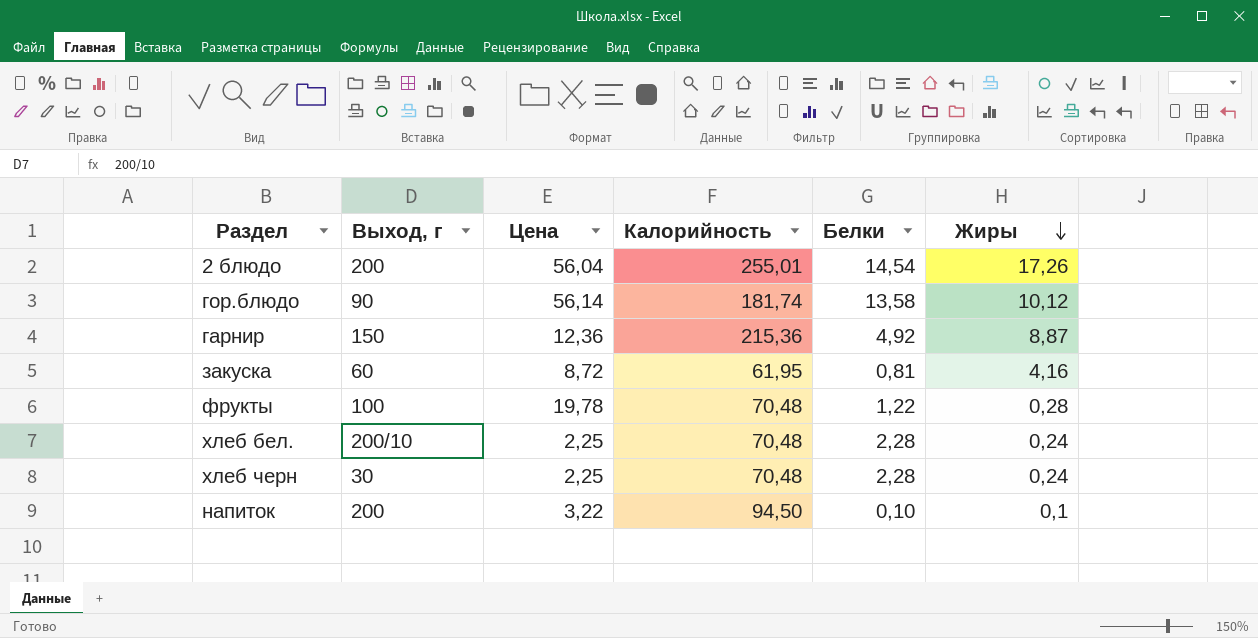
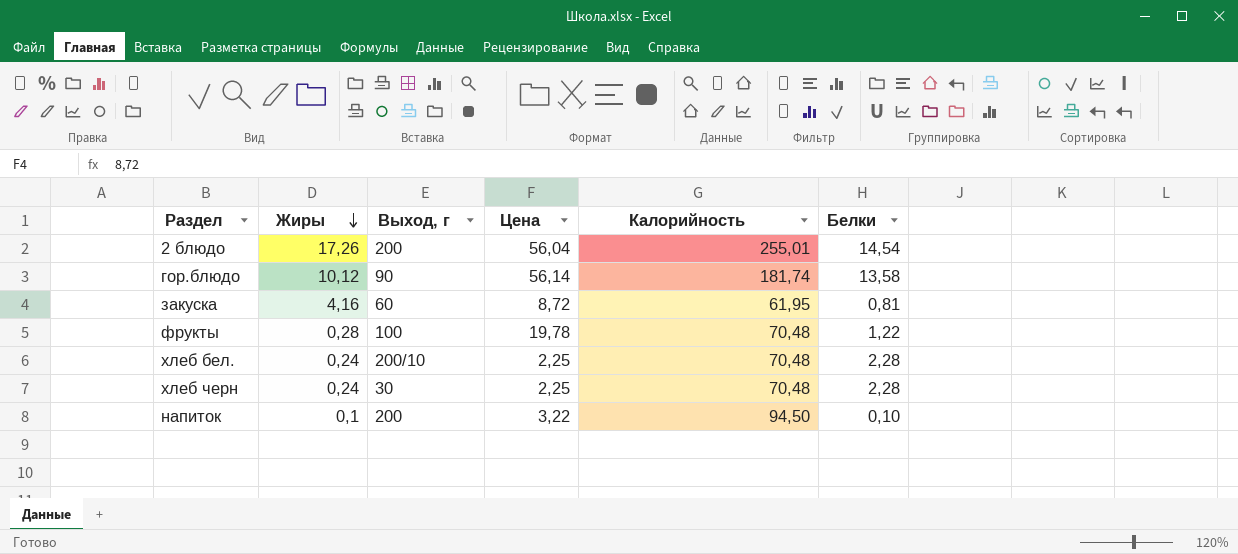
column Жиры | position: 6 -> 2
row гарнир: 150 | 12,36 | 215,36 | 4,92 | 8,87 -> none

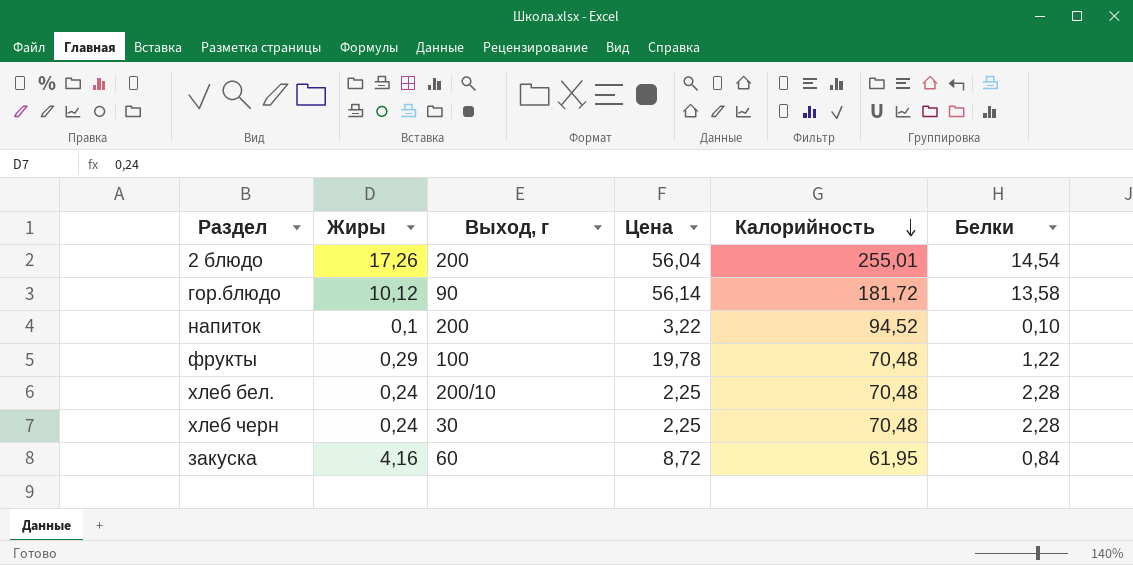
row order: Жиры descending -> Калорийность descending
гор.блюдо | Калорийность: 181,74 -> 181,72
напиток | Калорийность: 94,50 -> 94,52
фрукты | Жиры: 0,28 -> 0,29
закуска | Белки: 0,81 -> 0,84

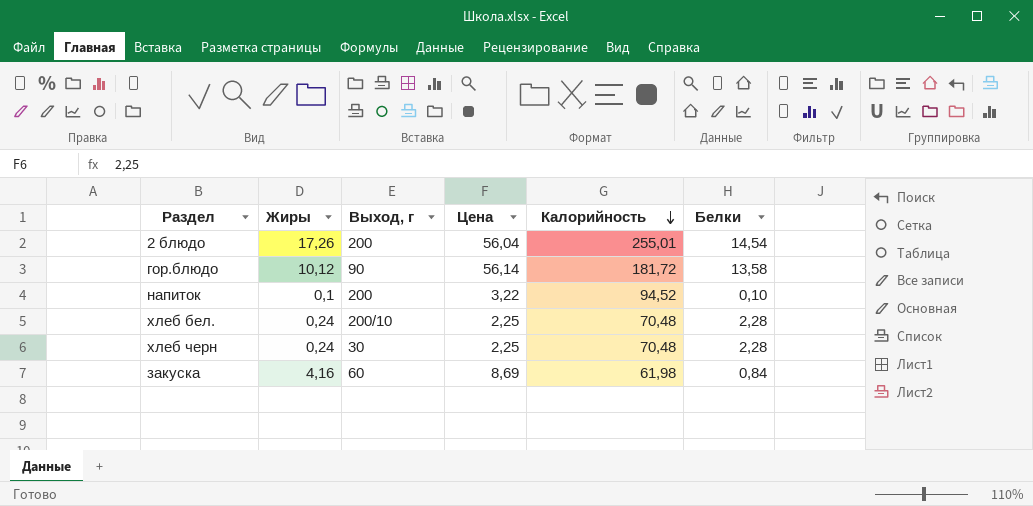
row фрукты: 0,29 | 100 | 19,78 | 70,48 | 1,22 -> none
закуска | Цена: 8,72 -> 8,69
закуска | Калорийность: 61,95 -> 61,98

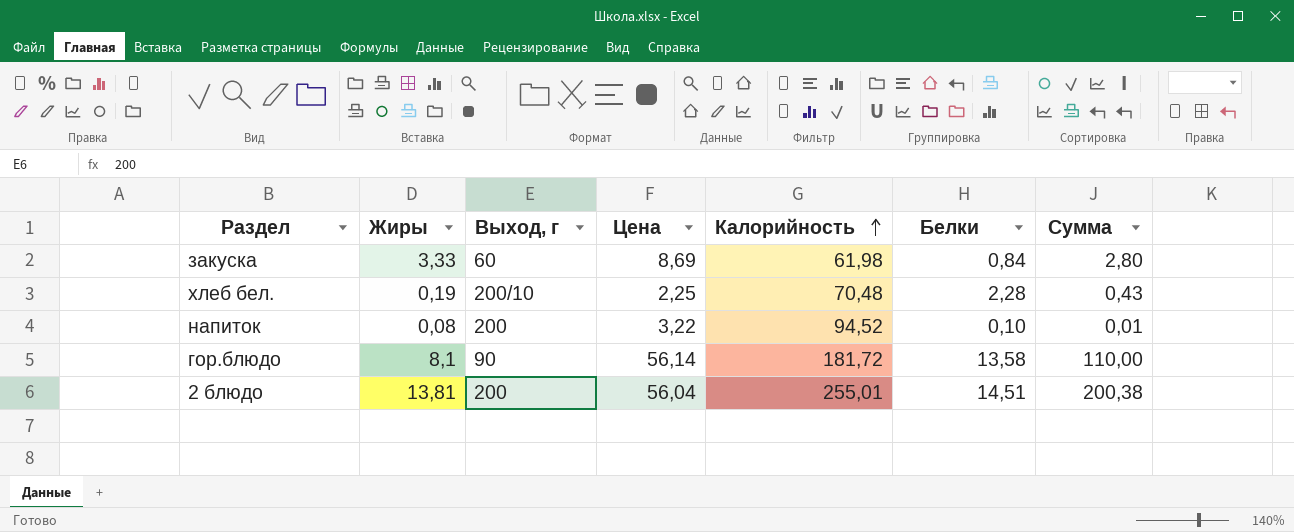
row order: Калорийность descending -> Калорийность ascending
column Сумма | formula: none -> [Жиры] * [Белки]
row хлеб черн: 0,24 | 30 | 2,25 | 70,48 | 2,28 -> none
закуска | Жиры: 4,16 -> 3,33
хлеб бел. | Жиры: 0,24 -> 0,19
напиток | Жиры: 0,1 -> 0,08
гор.блюдо | Жиры: 10,12 -> 8,1
2 блюдо | Жиры: 17,26 -> 13,81
2 блюдо | Белки: 14,54 -> 14,51

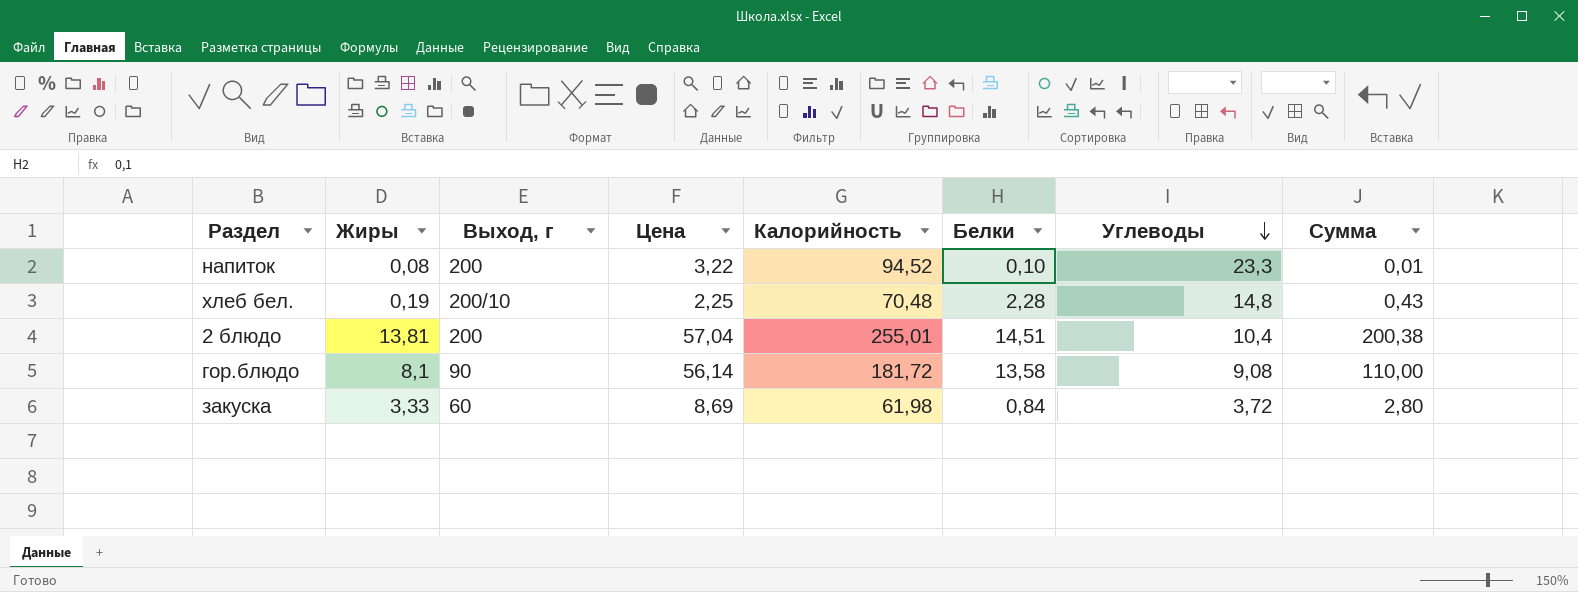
row order: Калорийность ascending -> Углеводы descending
column Углеводы | position: none -> 7
2 блюдо | Цена: 56,04 -> 57,04

